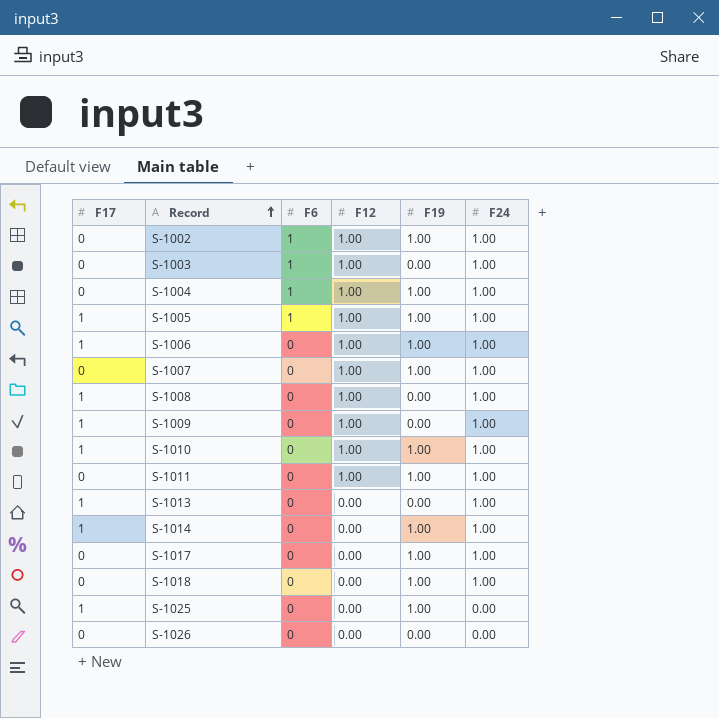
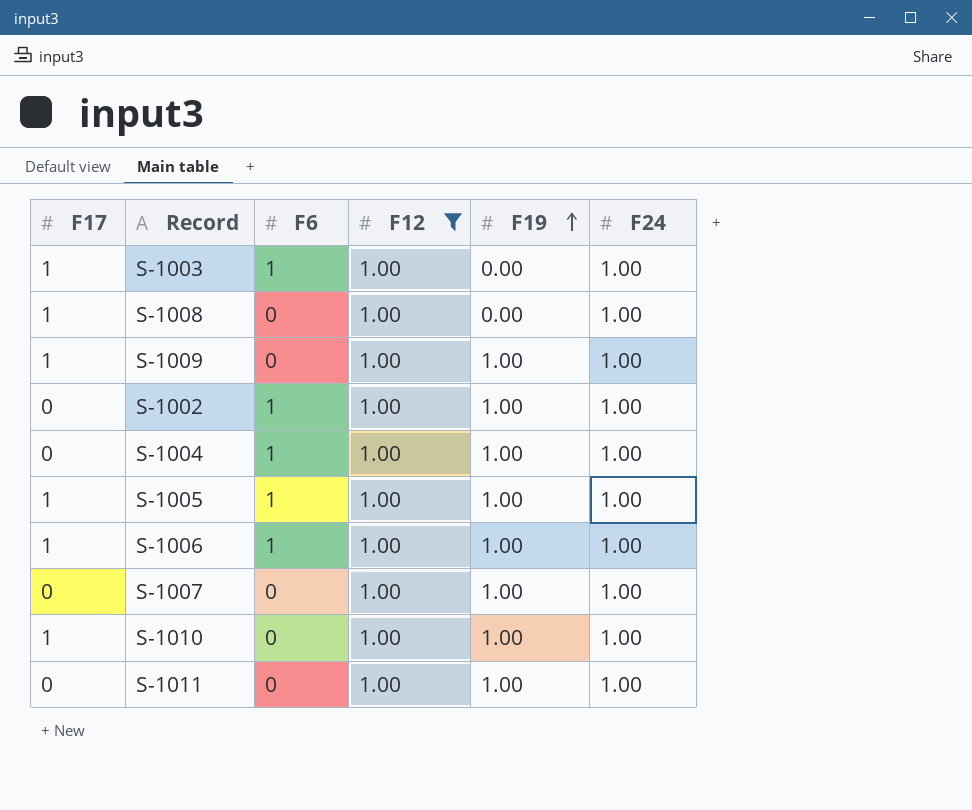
filter: none -> F12 = 1.00
row order: Record ascending -> F19 ascending
S-1003 | F17: 0 -> 1
S-1009 | F19: 0.00 -> 1.00
S-1006 | F6: 0 -> 1

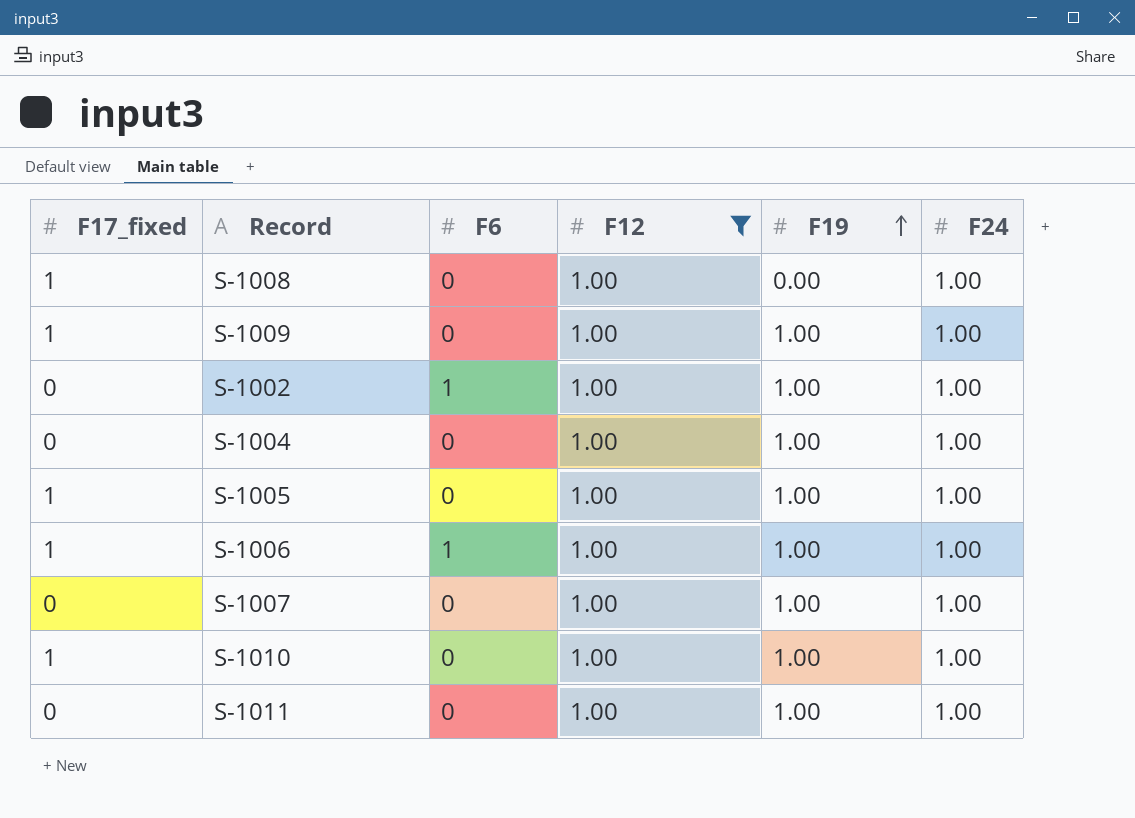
column name: F17 -> F17_fixed
row S-1003: 1 | 1 | 1.00 | 0.00 | 1.00 -> none
S-1004 | F6: 1 -> 0
S-1005 | F6: 1 -> 0

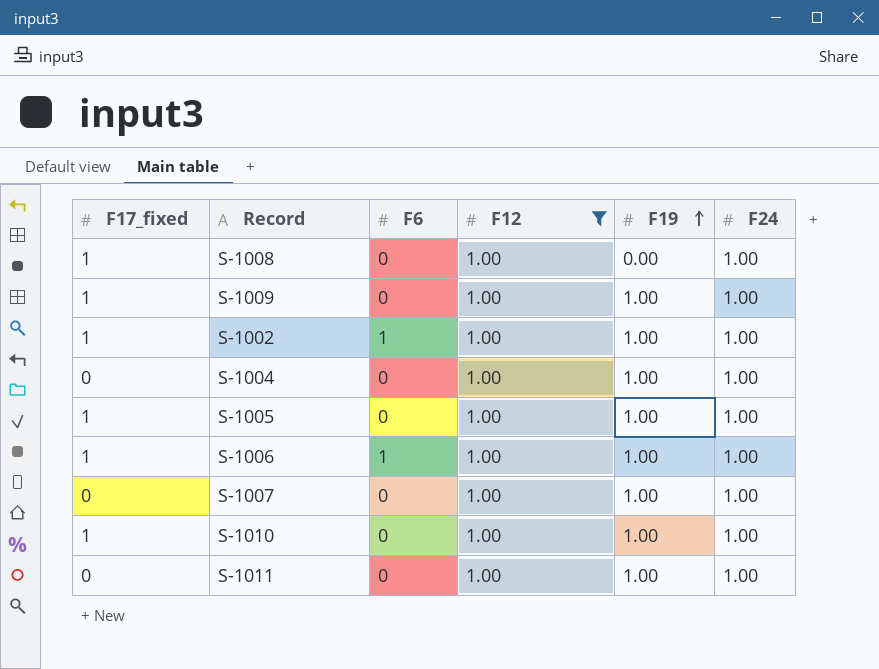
S-1002 | F17_fixed: 0 -> 1

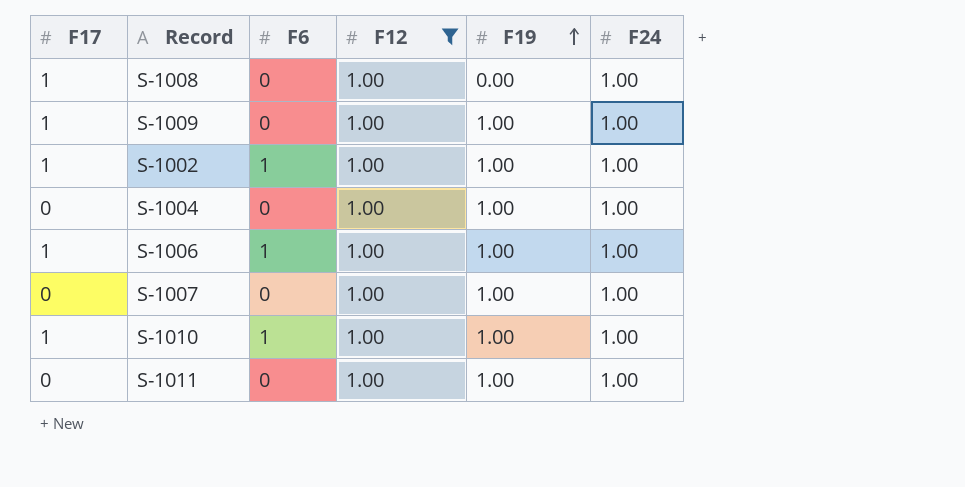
column name: F17_fixed -> F17
row S-1005: 1 | 0 | 1.00 | 1.00 | 1.00 -> none
S-1010 | F6: 0 -> 1

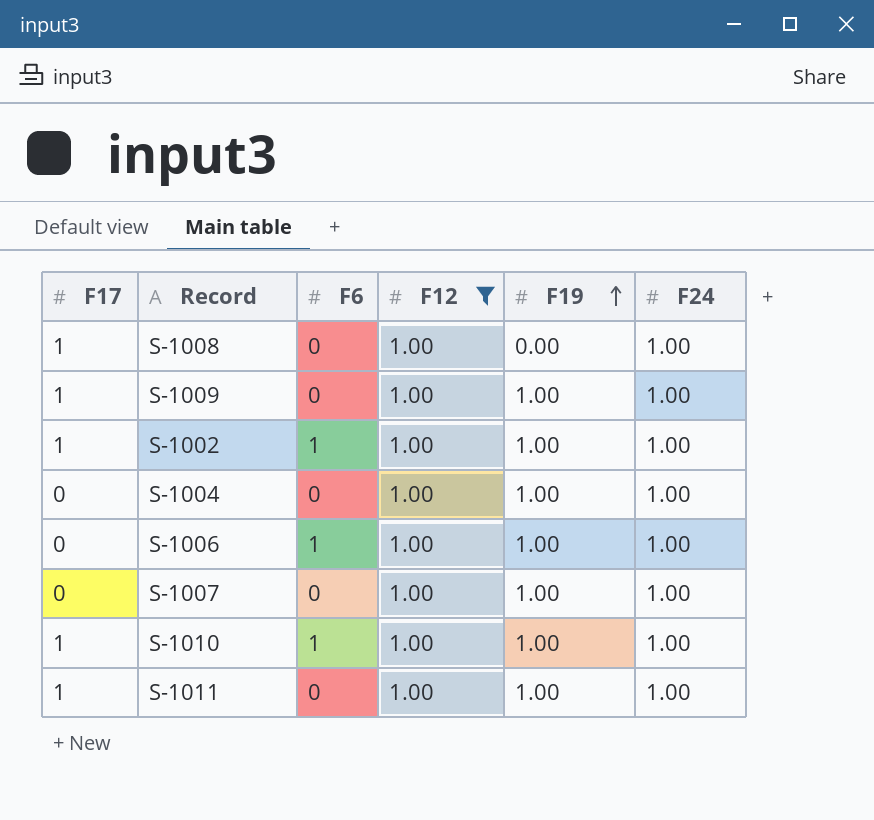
S-1006 | F17: 1 -> 0
S-1011 | F17: 0 -> 1

